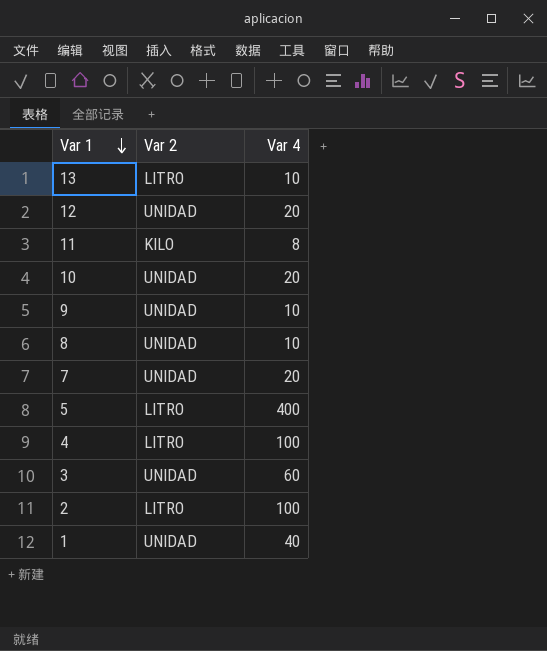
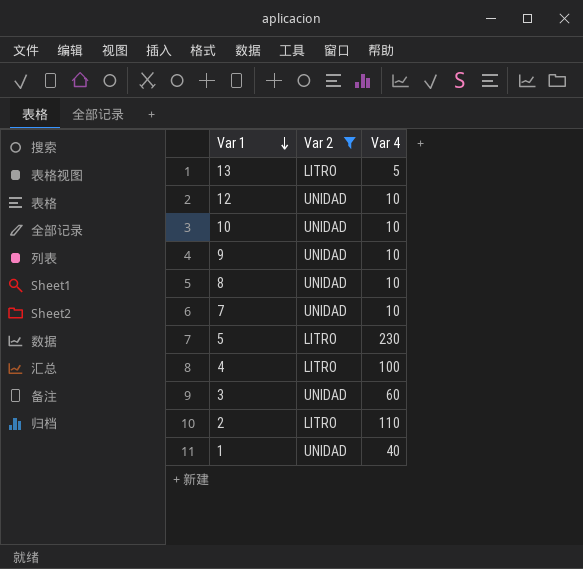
filter: none -> Var 2 != KILO
13 | Var 4: 10 -> 5
12 | Var 4: 20 -> 10
10 | Var 4: 20 -> 10
7 | Var 4: 20 -> 10
5 | Var 4: 400 -> 230
2 | Var 4: 100 -> 110

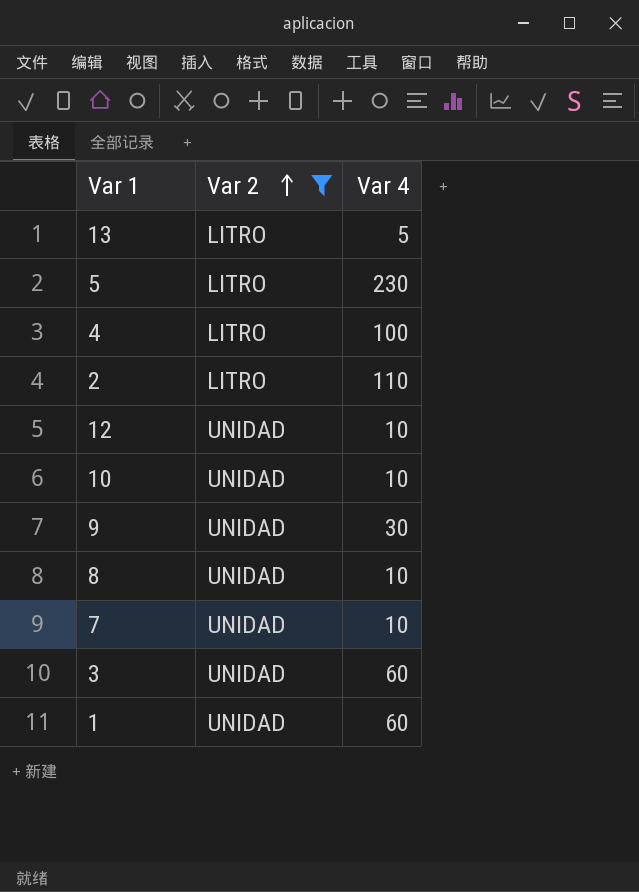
row order: Var 1 descending -> Var 2 ascending
9 | Var 4: 10 -> 30
1 | Var 4: 40 -> 60

